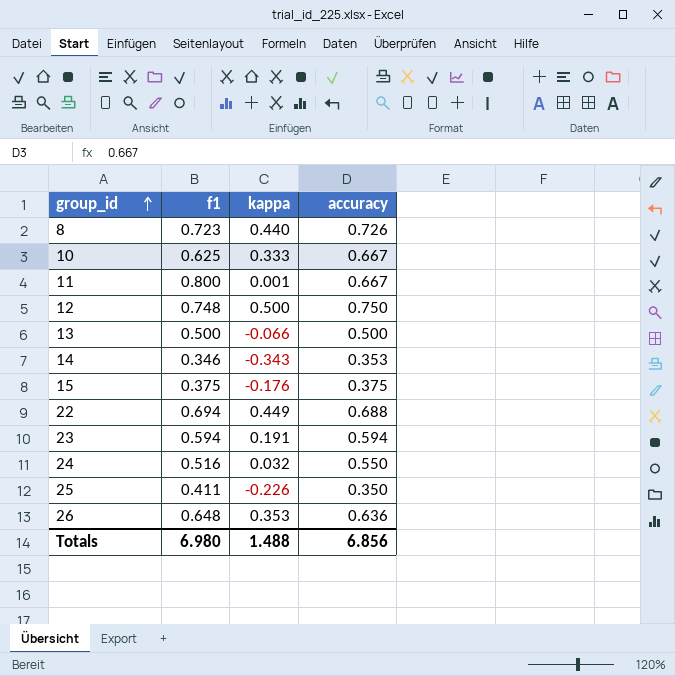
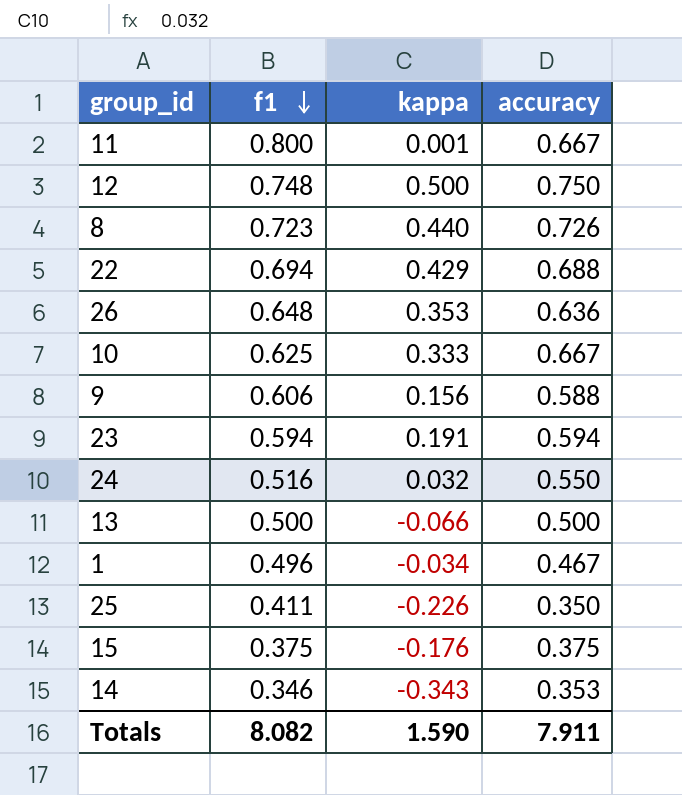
row order: group_id ascending -> f1 descending
22 | kappa: 0.449 -> 0.429
row 9: none -> 0.606 | 0.156 | 0.588
row 1: none -> 0.496 | -0.034 | 0.467
Totals | f1: 6.980 -> 8.082
Totals | kappa: 1.488 -> 1.590
Totals | accuracy: 6.856 -> 7.911

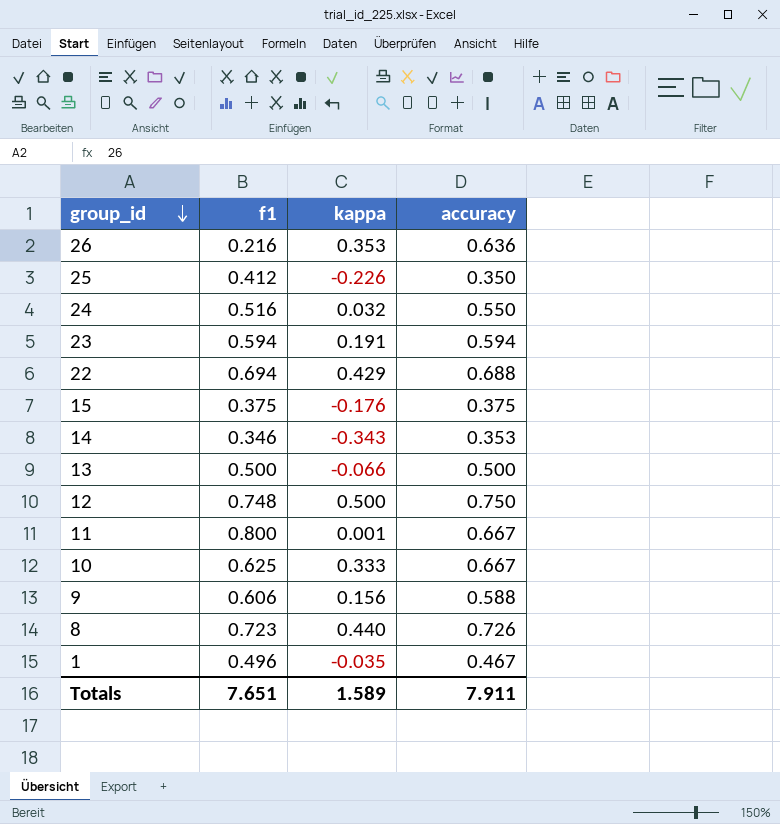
row order: f1 descending -> group_id descending
26 | f1: 0.648 -> 0.216
25 | f1: 0.411 -> 0.412
1 | kappa: -0.034 -> -0.035
Totals | f1: 8.082 -> 7.651
Totals | kappa: 1.590 -> 1.589

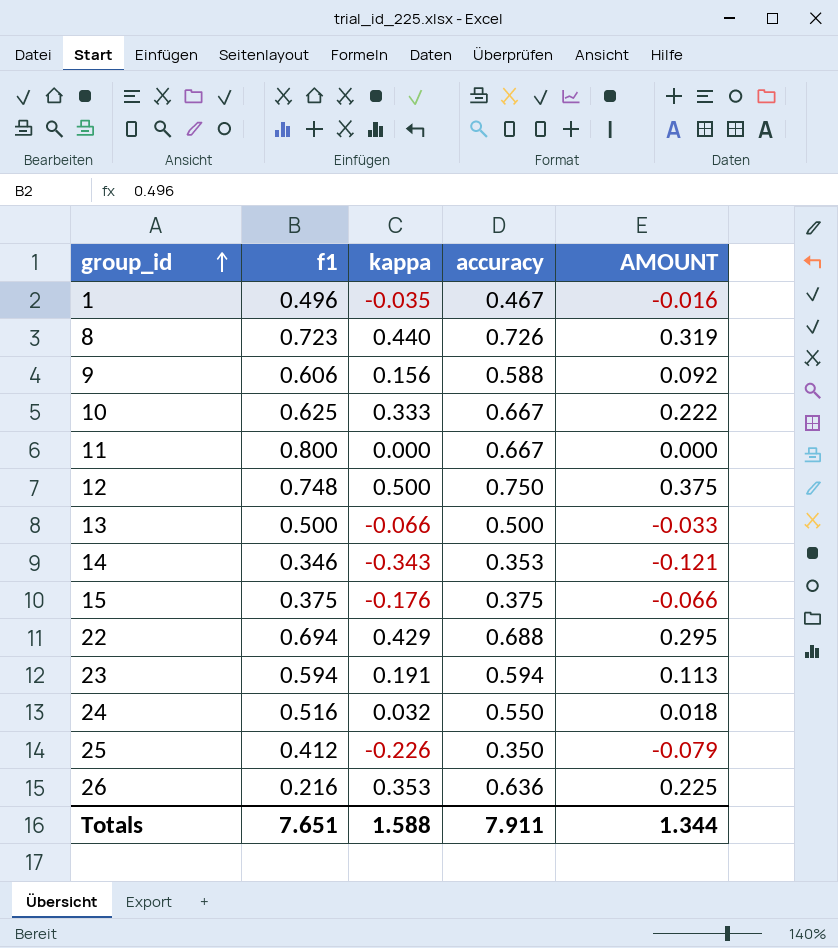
row order: group_id descending -> group_id ascending
column AMOUNT | formula: none -> [kappa] * [accuracy]
11 | kappa: 0.001 -> 0.000
Totals | kappa: 1.589 -> 1.588

